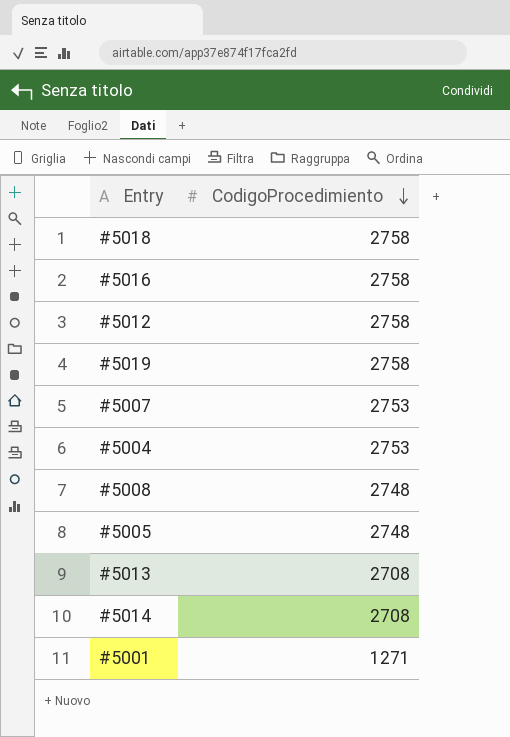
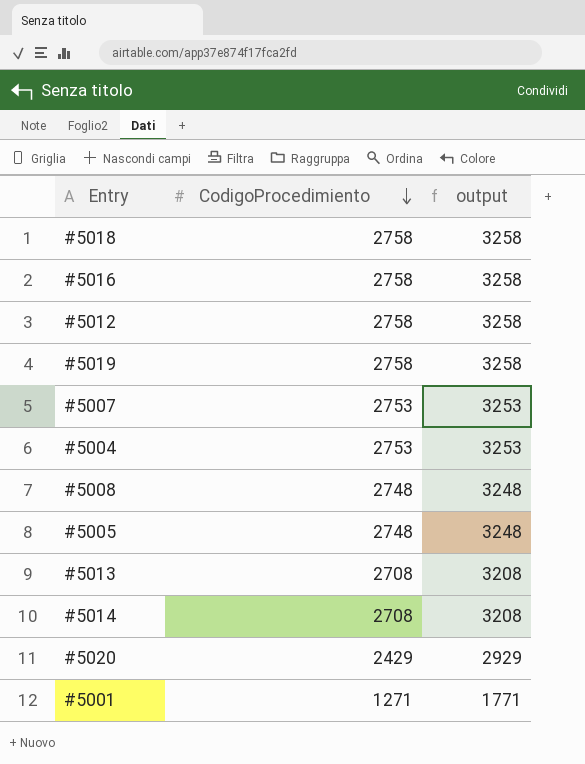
column output | formula: none -> [CodigoProcedimiento] + 500
row #5020: none -> 2429 | 2929

